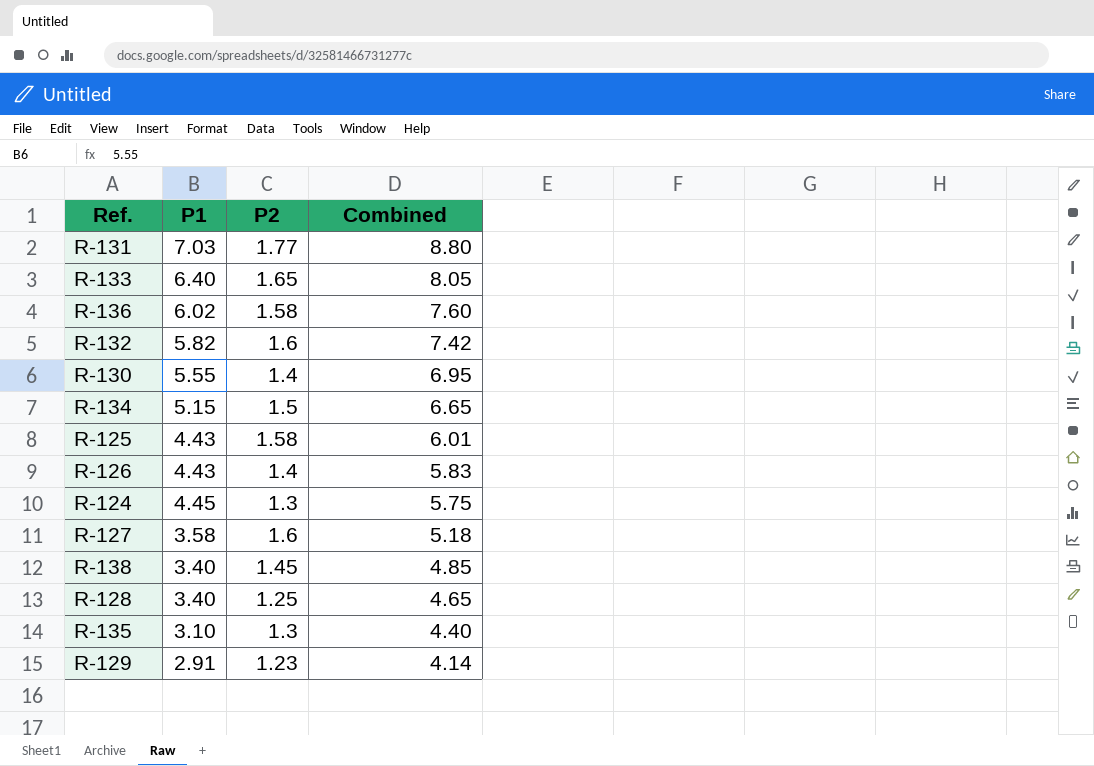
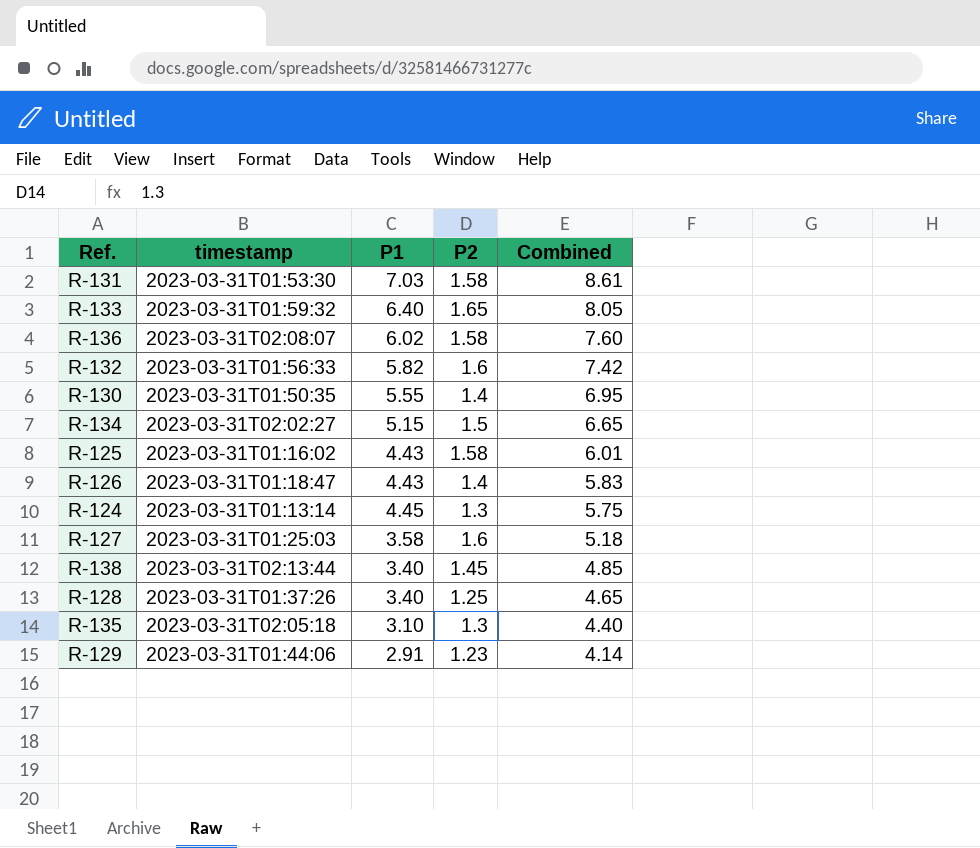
column timestamp | position: none -> 2
R-131 | P2: 1.77 -> 1.58
R-131 | Combined: 8.80 -> 8.61

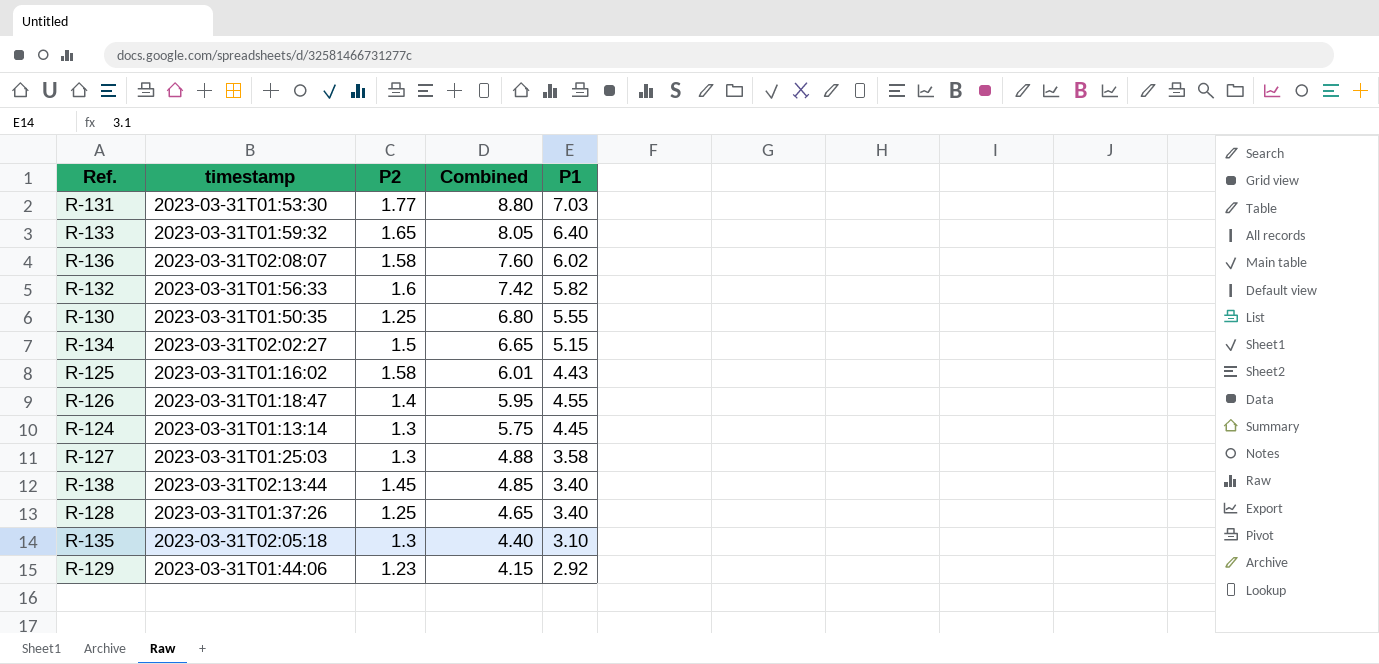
column P1 | position: 3 -> 5
R-131 | P2: 1.58 -> 1.77
R-131 | Combined: 8.61 -> 8.80
R-130 | P2: 1.4 -> 1.25
R-130 | Combined: 6.95 -> 6.80
R-126 | Combined: 5.83 -> 5.95
R-126 | P1: 4.43 -> 4.55
R-127 | P2: 1.6 -> 1.3
R-127 | Combined: 5.18 -> 4.88
R-129 | Combined: 4.14 -> 4.15
R-129 | P1: 2.91 -> 2.92

